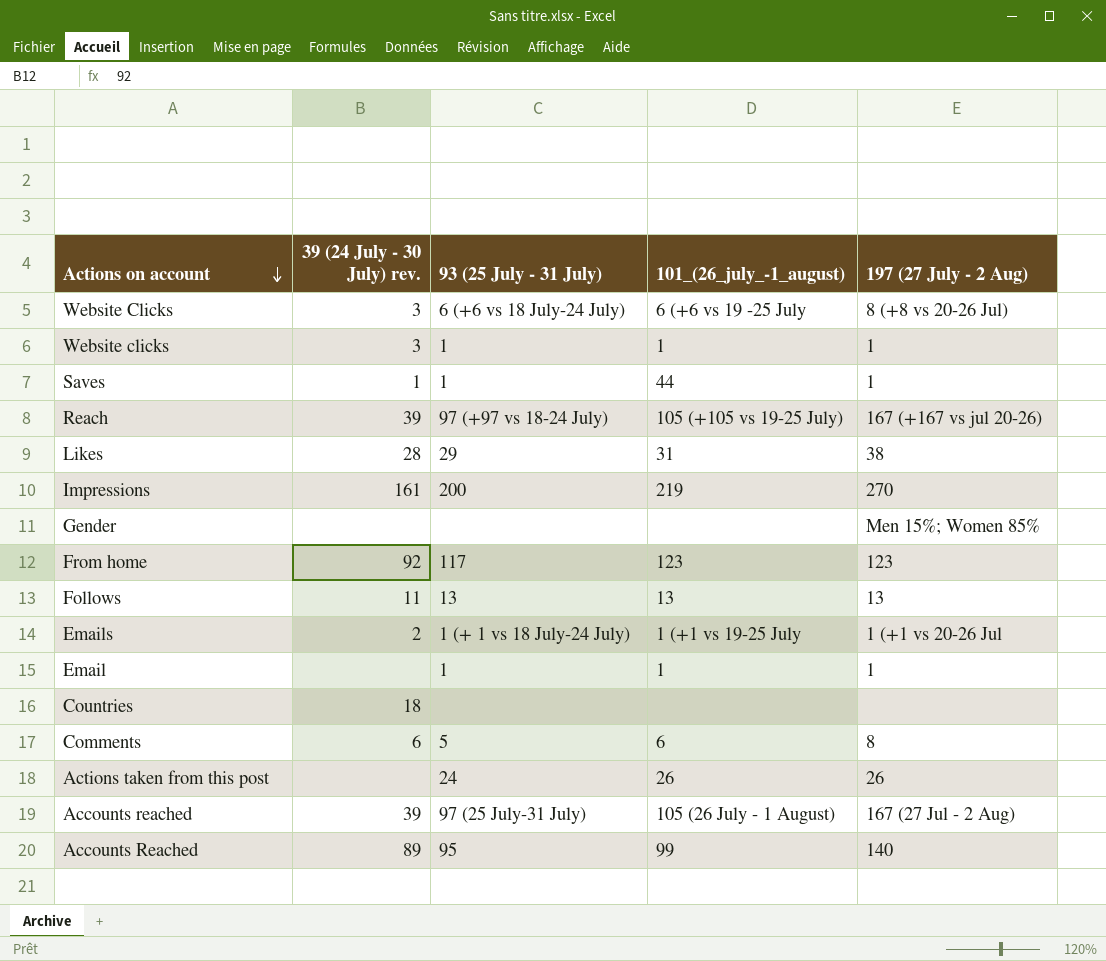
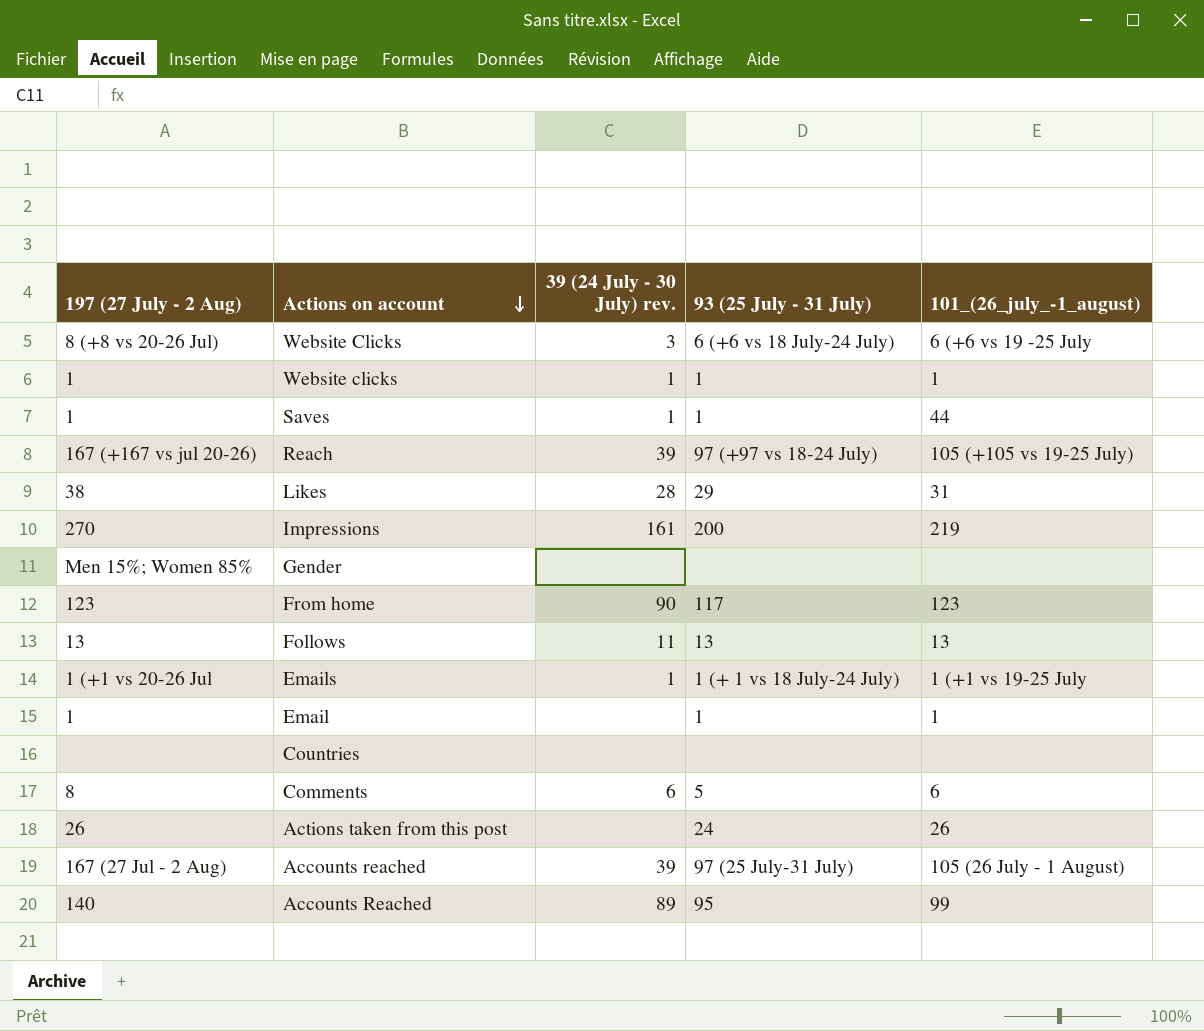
column 197 (27 July - 2 Aug) | position: 5 -> 1
Website clicks | 39 (24 July - 30 July) rev.: 3 -> 1
From home | 39 (24 July - 30 July) rev.: 92 -> 90
Emails | 39 (24 July - 30 July) rev.: 2 -> 1
Countries | 39 (24 July - 30 July) rev.: 18 -> none

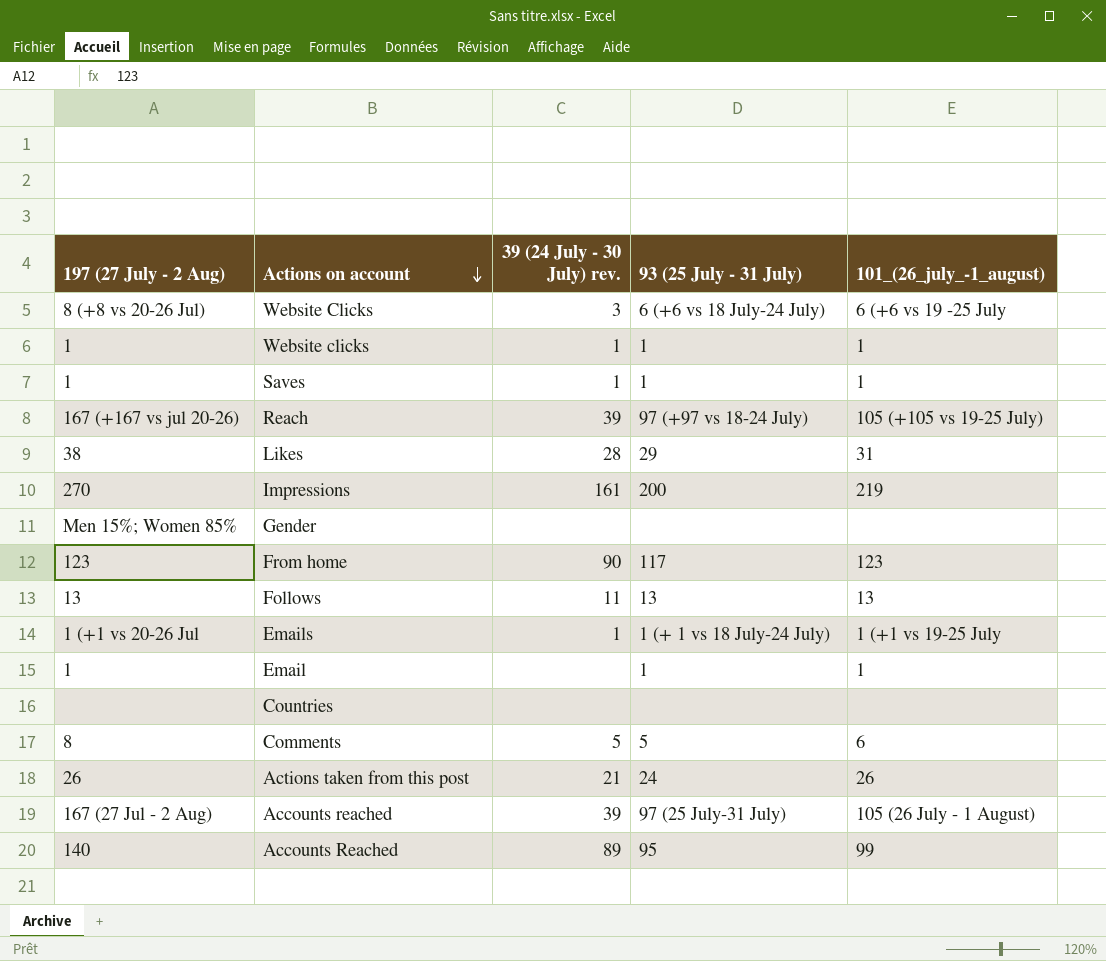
Saves | 101_(26_july_-1_august): 44 -> 1
Comments | 39 (24 July - 30 July) rev.: 6 -> 5
Actions taken from this post | 39 (24 July - 30 July) rev.: none -> 21

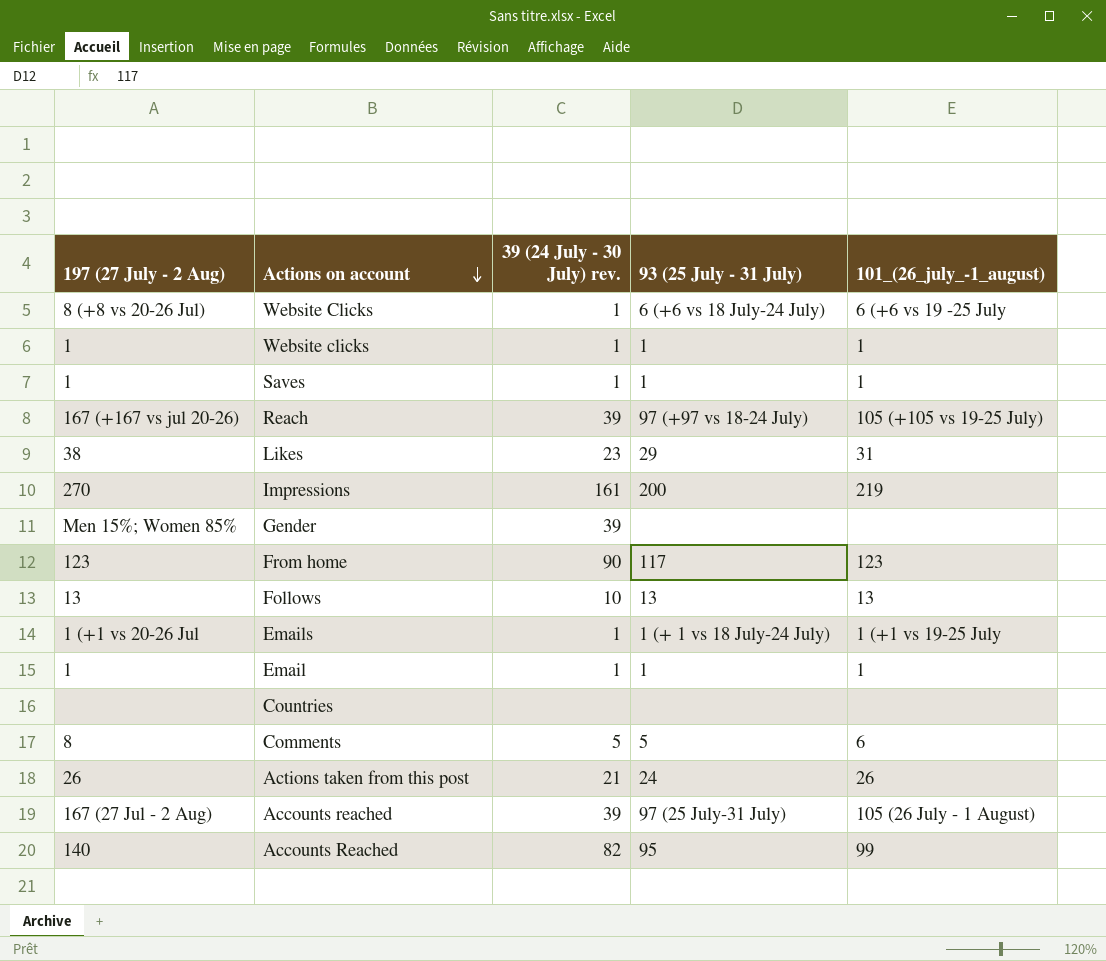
Website Clicks | 39 (24 July - 30 July) rev.: 3 -> 1
Likes | 39 (24 July - 30 July) rev.: 28 -> 23
Gender | 39 (24 July - 30 July) rev.: none -> 39
Follows | 39 (24 July - 30 July) rev.: 11 -> 10
Email | 39 (24 July - 30 July) rev.: none -> 1
Accounts Reached | 39 (24 July - 30 July) rev.: 89 -> 82

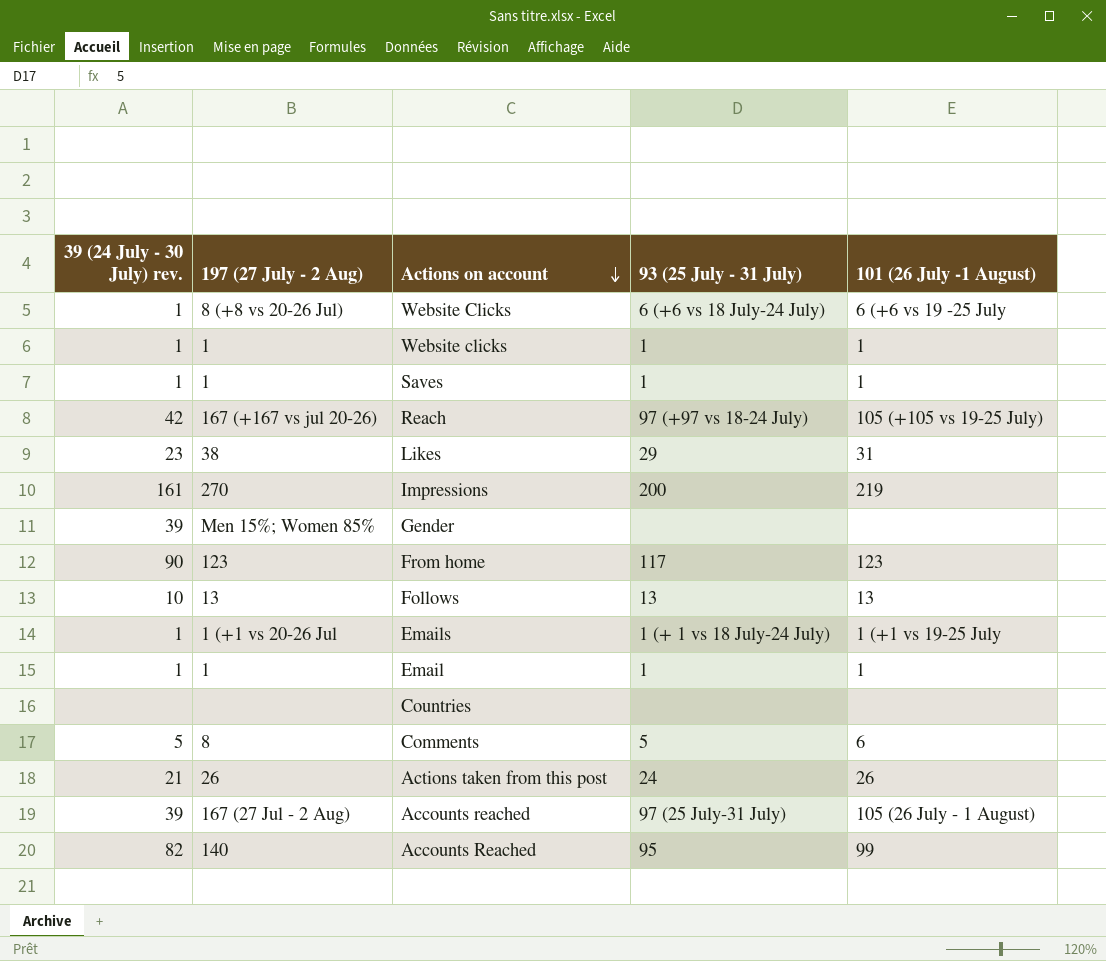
column 39 (24 July - 30 July) rev. | position: 3 -> 1
column name: 101_(26_july_-1_august) -> 101 (26 July -1 August)
Reach | 39 (24 July - 30 July) rev.: 39 -> 42

